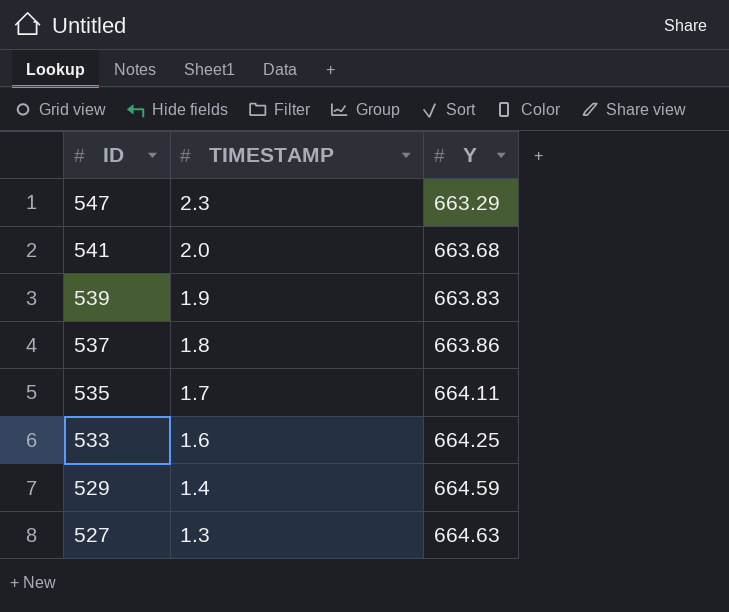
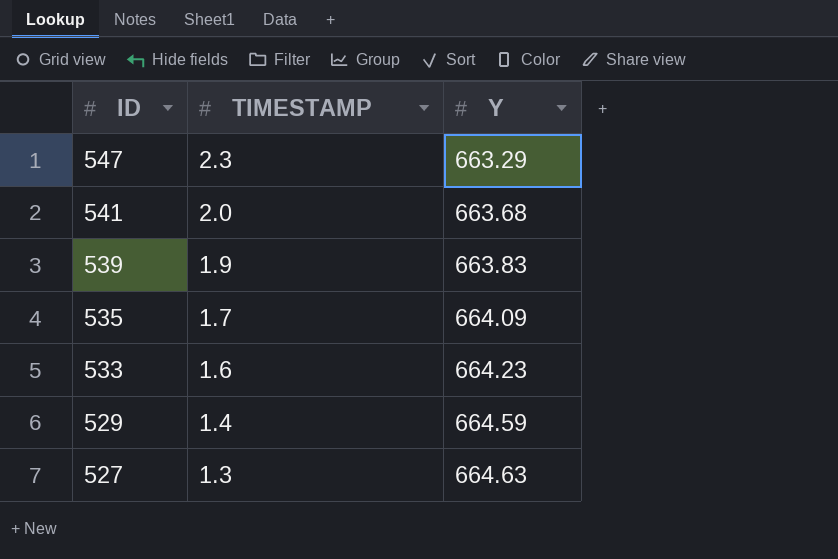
row 537: 1.8 | 663.86 -> none
535 | Y: 664.11 -> 664.09
533 | Y: 664.25 -> 664.23

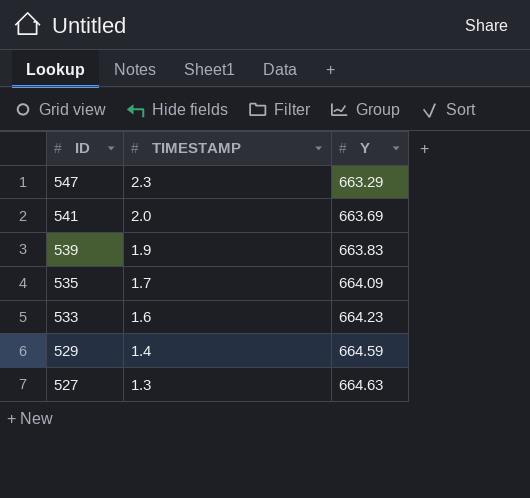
541 | Y: 663.68 -> 663.69

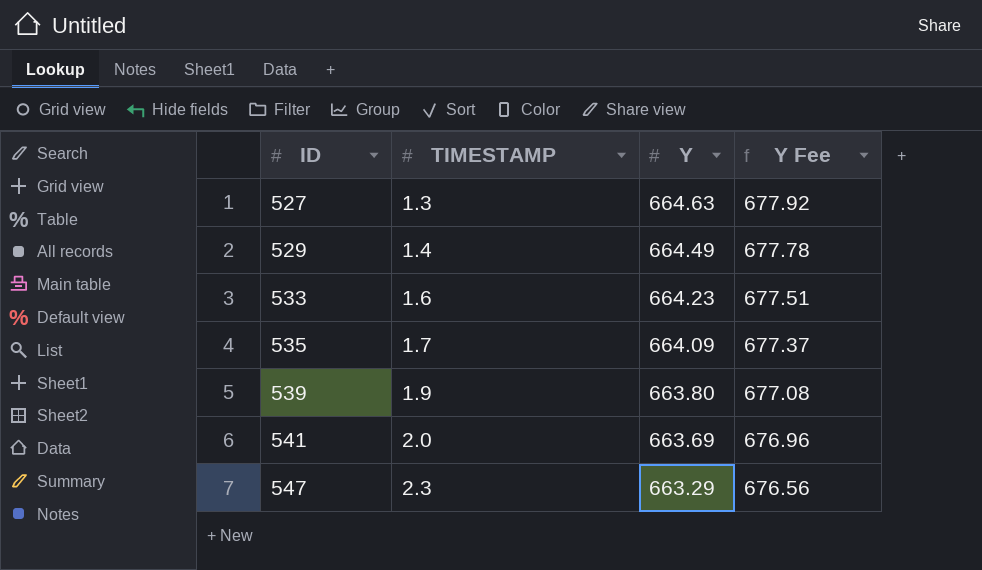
row order: ID descending -> ID ascending
column Y Fee | formula: none -> [Y] * 1.02
529 | Y: 664.59 -> 664.49
539 | Y: 663.83 -> 663.80

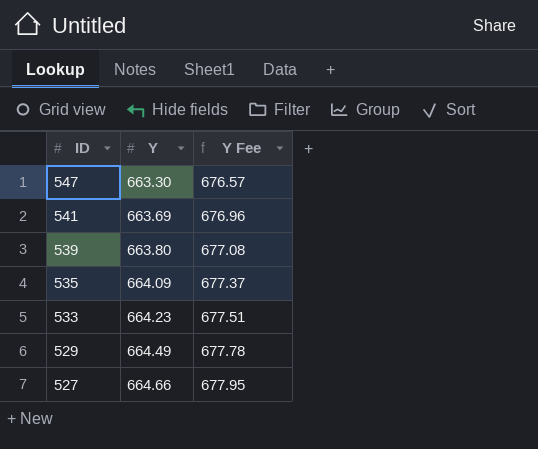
row order: ID ascending -> ID descending
column TIMESTAMP | position: 2 -> none
547 | Y: 663.29 -> 663.30
547 | Y Fee: 676.56 -> 676.57
527 | Y: 664.63 -> 664.66
527 | Y Fee: 677.92 -> 677.95

